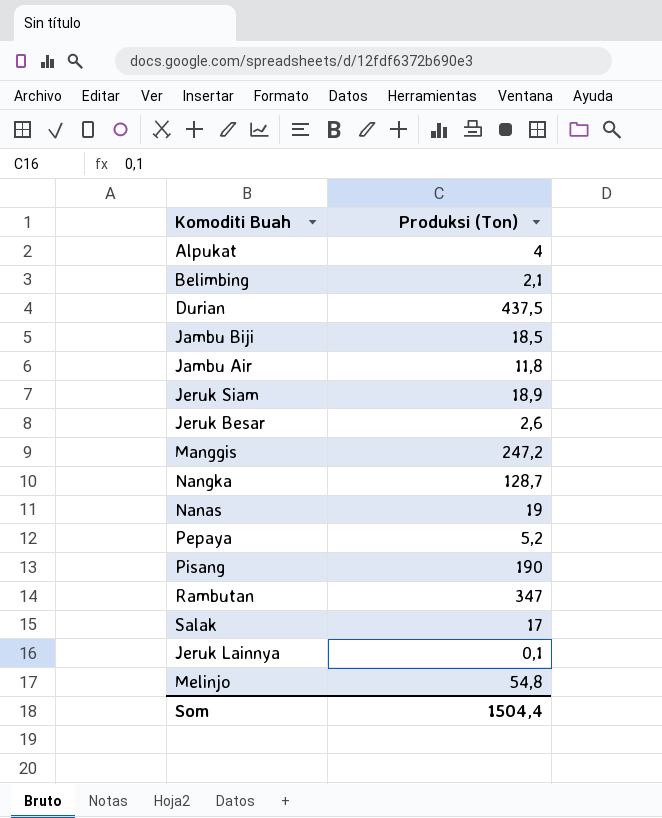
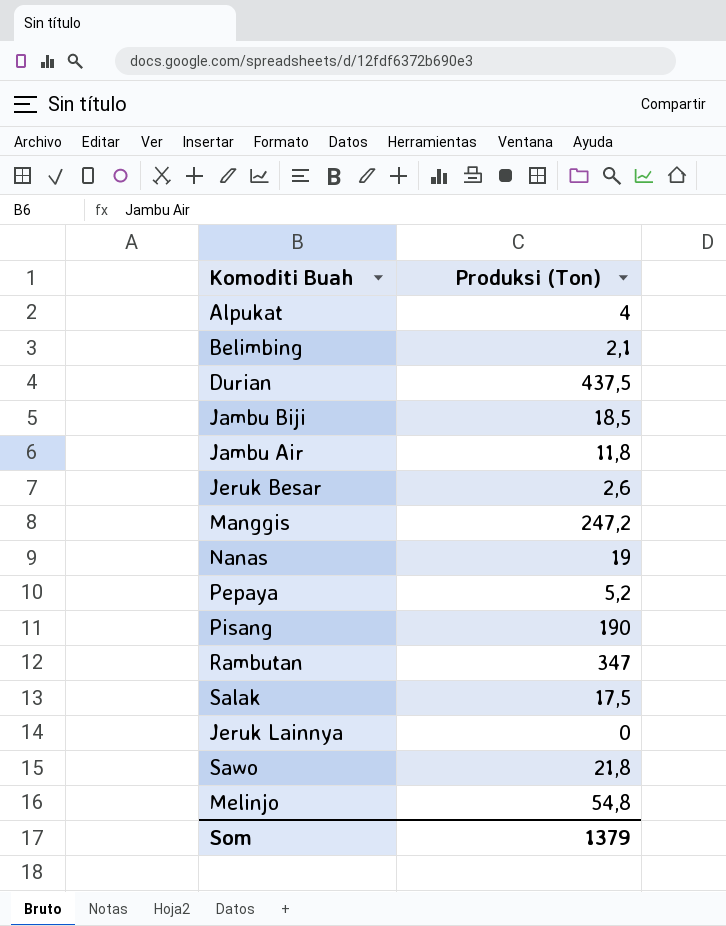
row Jeruk Siam: 18,9 -> none
row Nangka: 128,7 -> none
Salak | Produksi (Ton): 17 -> 17,5
Jeruk Lainnya | Produksi (Ton): 0,1 -> 0
row Sawo: none -> 21,8
Som | Produksi (Ton): 1504,4 -> 1379

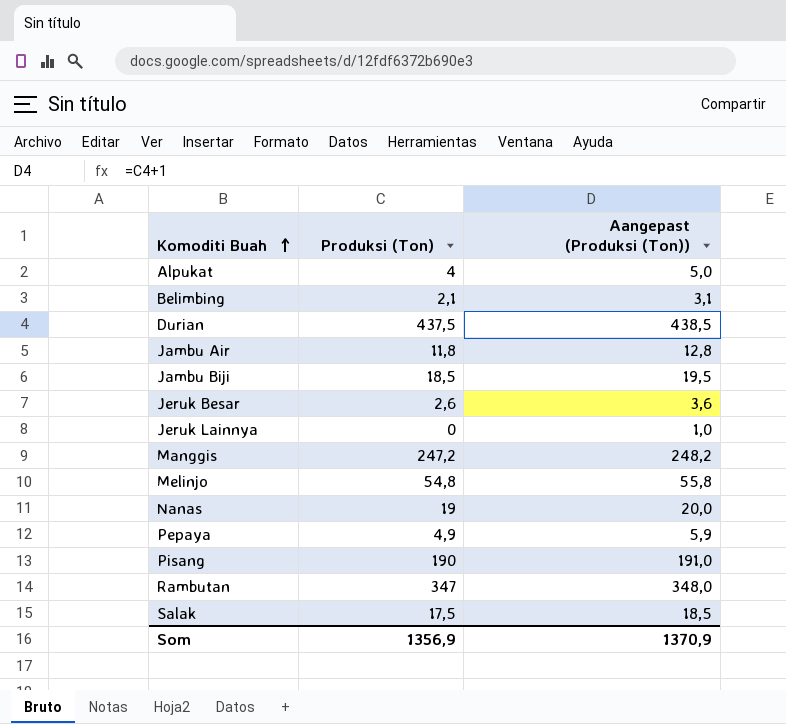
row order: none -> Komoditi Buah ascending
column Aangepast (Produksi (Ton)) | formula: none -> [Produksi (Ton)] + 1
row Sawo: 21,8 -> none
Pepaya | Produksi (Ton): 5,2 -> 4,9
Som | Produksi (Ton): 1379 -> 1356,9

